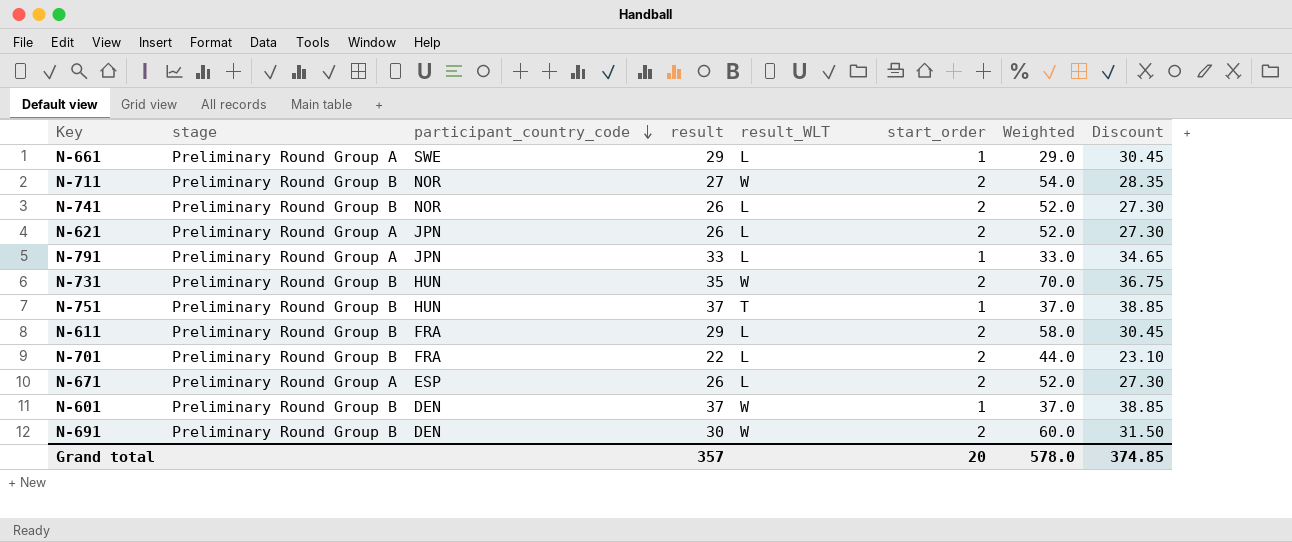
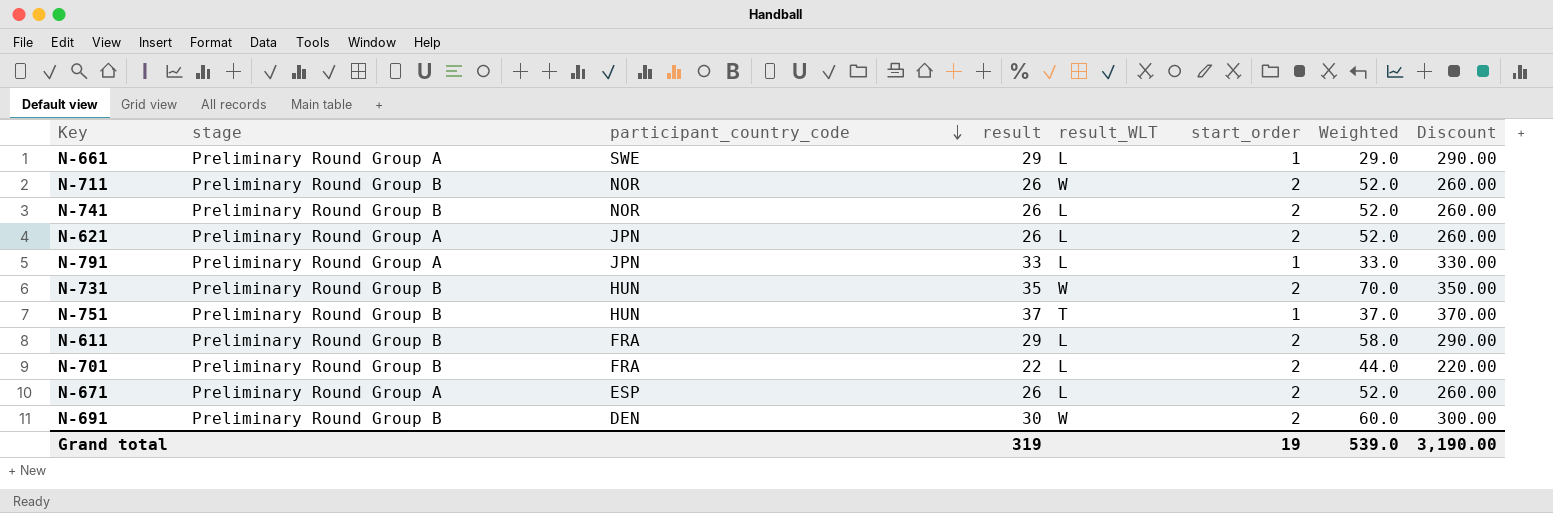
column Discount | formula: [result] * 1.05 -> [result] * 10
row N-601: Preliminary Round Group B | DEN | 37 | W | 1 | 37.0 | 38.85 -> none
N-711 | result: 27 -> 26
N-711 | Weighted: 54.0 -> 52.0
Grand total | result: 357 -> 319
Grand total | start_order: 20 -> 19
Grand total | Weighted: 578.0 -> 539.0
Grand total | Discount: 374.85 -> 3,190.00

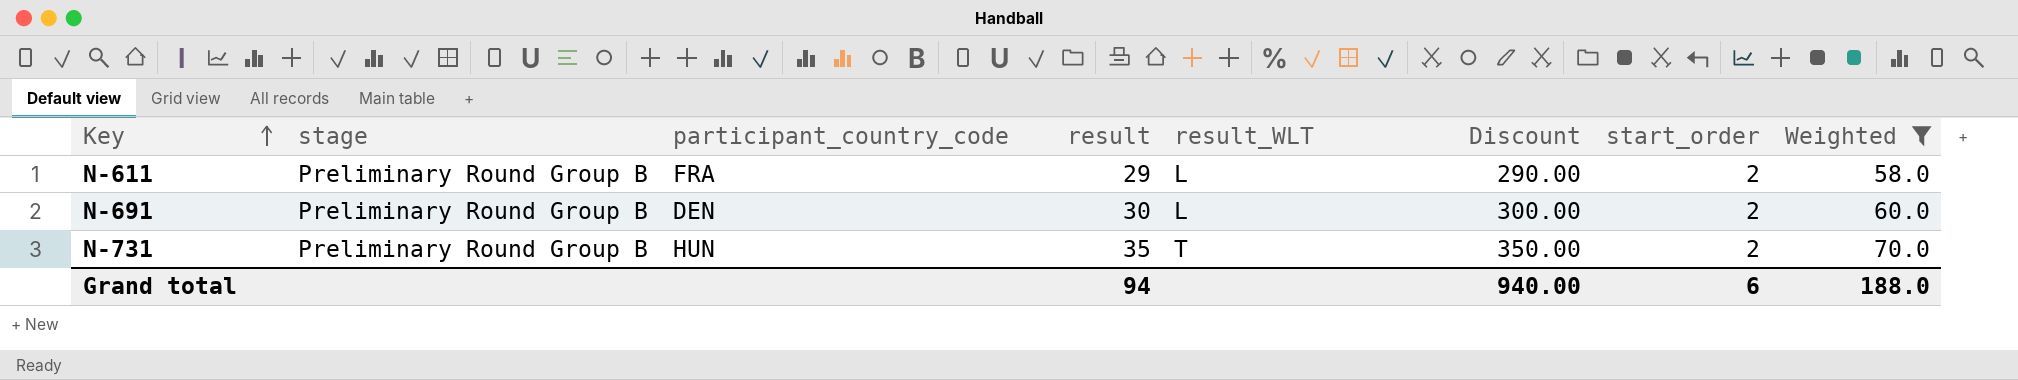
filter: none -> Weighted >= 58.0
row order: participant_country_code descending -> Key ascending
column Discount | position: 8 -> 6
N-691 | result_WLT: W -> L
N-731 | result_WLT: W -> T
Grand total | result: 319 -> 94
Grand total | Discount: 3,190.00 -> 940.00
Grand total | start_order: 19 -> 6
Grand total | Weighted: 539.0 -> 188.0

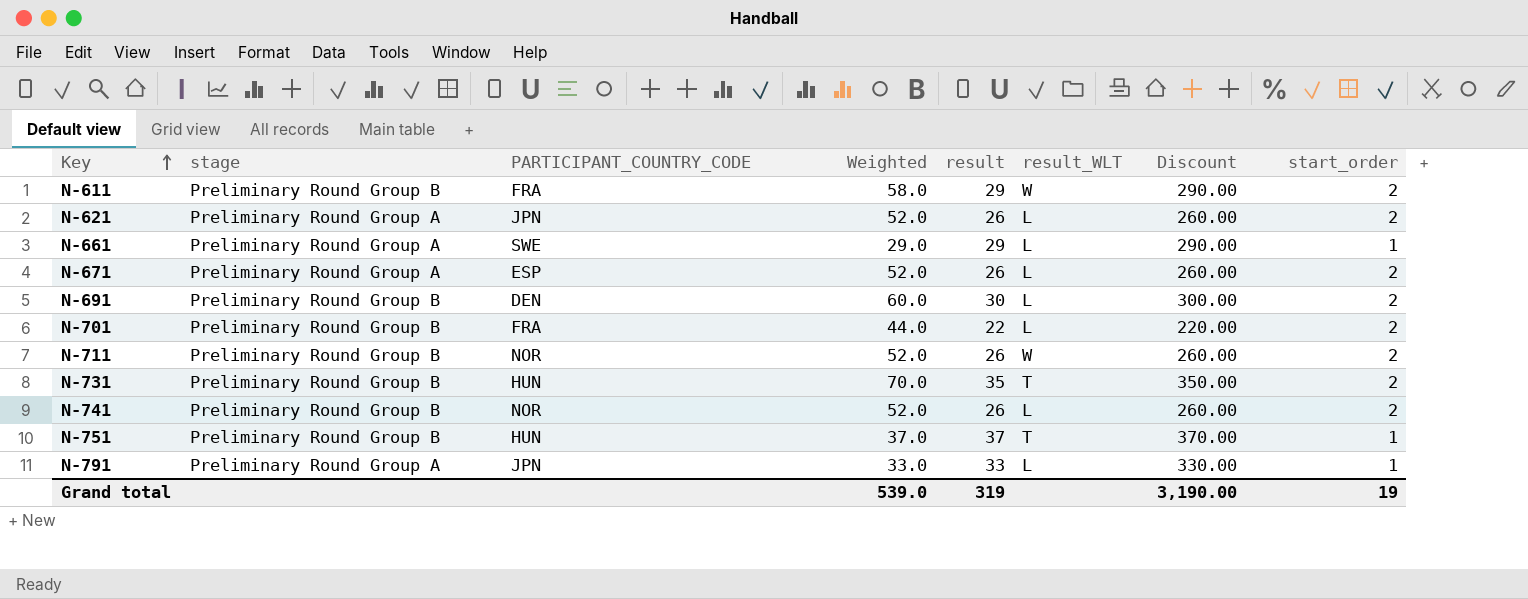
filter: Weighted >= 58.0 -> none
column name: participant_country_code -> PARTICIPANT_COUNTRY_CODE
column Weighted | position: 8 -> 4
N-611 | result_WLT: L -> W
Grand total | Weighted: 188.0 -> 539.0
Grand total | result: 94 -> 319
Grand total | Discount: 940.00 -> 3,190.00
Grand total | start_order: 6 -> 19

